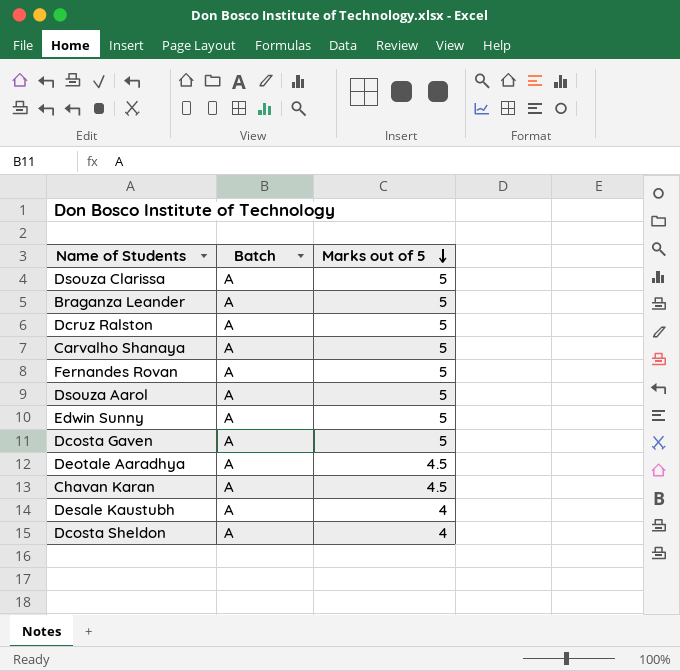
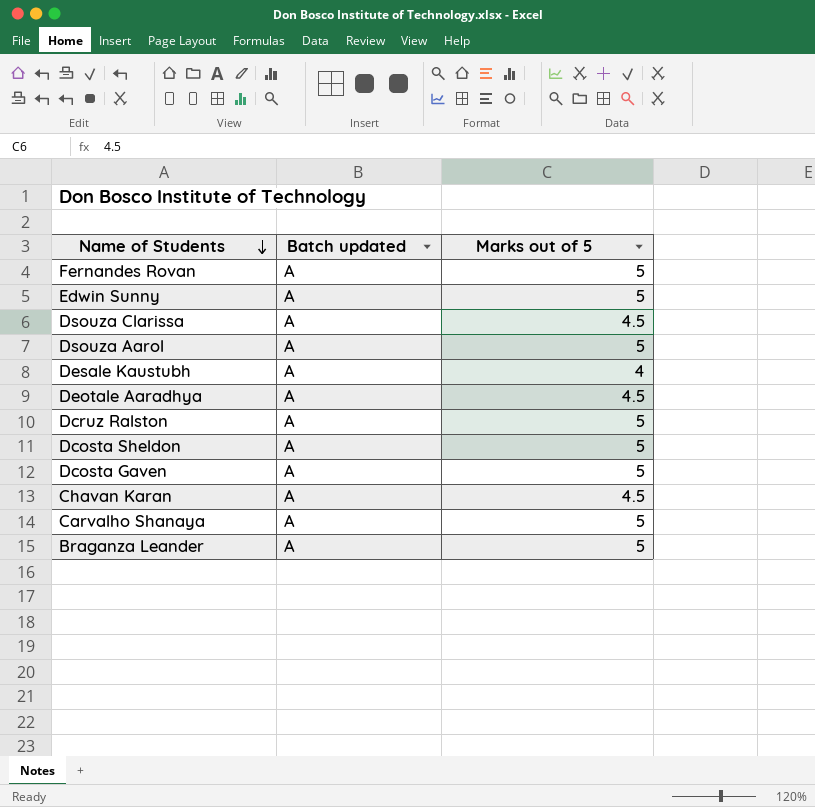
row order: Marks out of 5 descending -> Name of Students descending
column name: Batch -> Batch updated
Dsouza Clarissa | Marks out of 5: 5 -> 4.5
Dcosta Sheldon | Marks out of 5: 4 -> 5

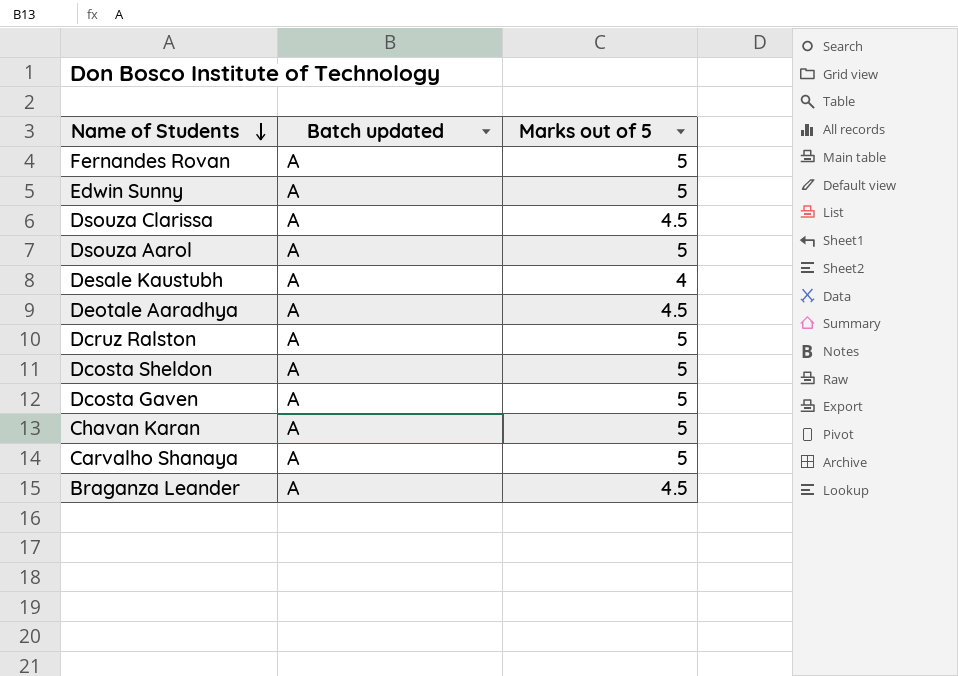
Chavan Karan | Marks out of 5: 4.5 -> 5
Braganza Leander | Marks out of 5: 5 -> 4.5

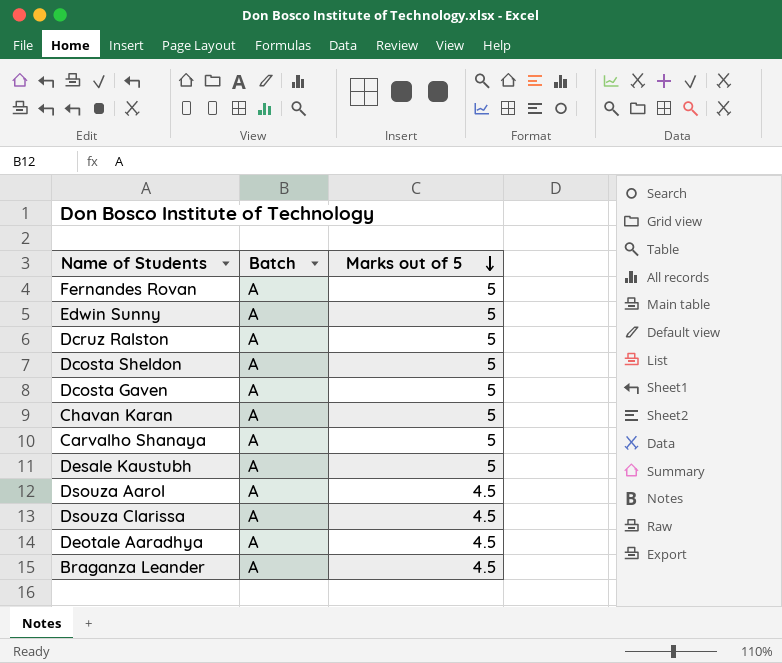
row order: Name of Students descending -> Marks out of 5 descending
column name: Batch updated -> Batch
Desale Kaustubh | Marks out of 5: 4 -> 5
Dsouza Aarol | Marks out of 5: 5 -> 4.5

